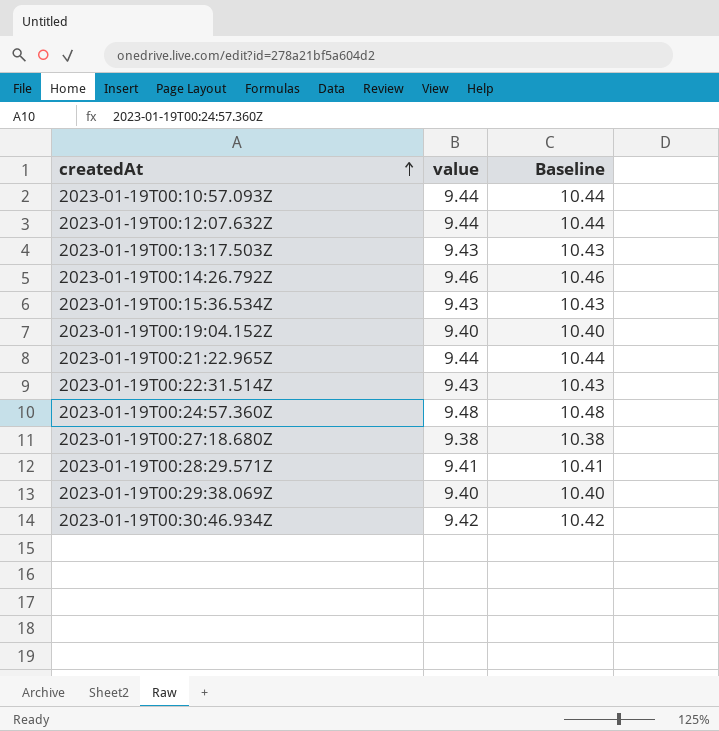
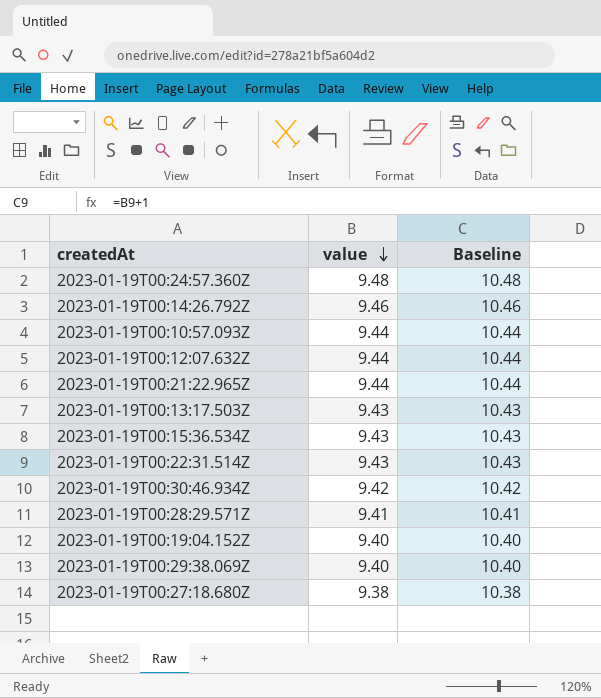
row order: createdAt ascending -> value descending

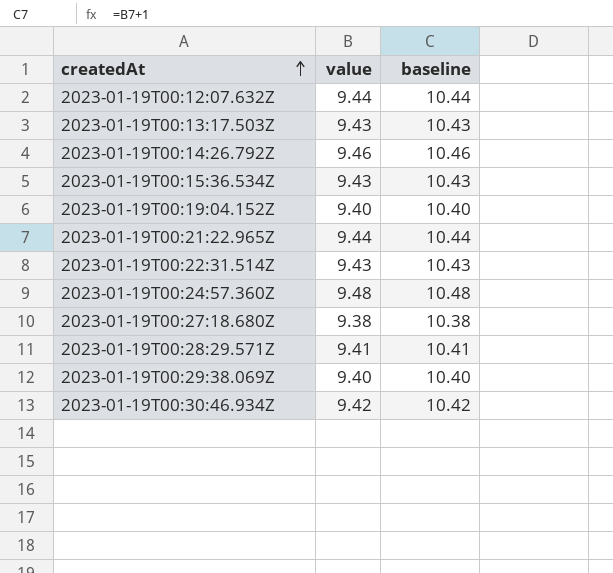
row order: value descending -> createdAt ascending
column name: Baseline -> baseline
row 2023-01-19T00:10:57.093Z: 9.44 | 10.44 -> none

